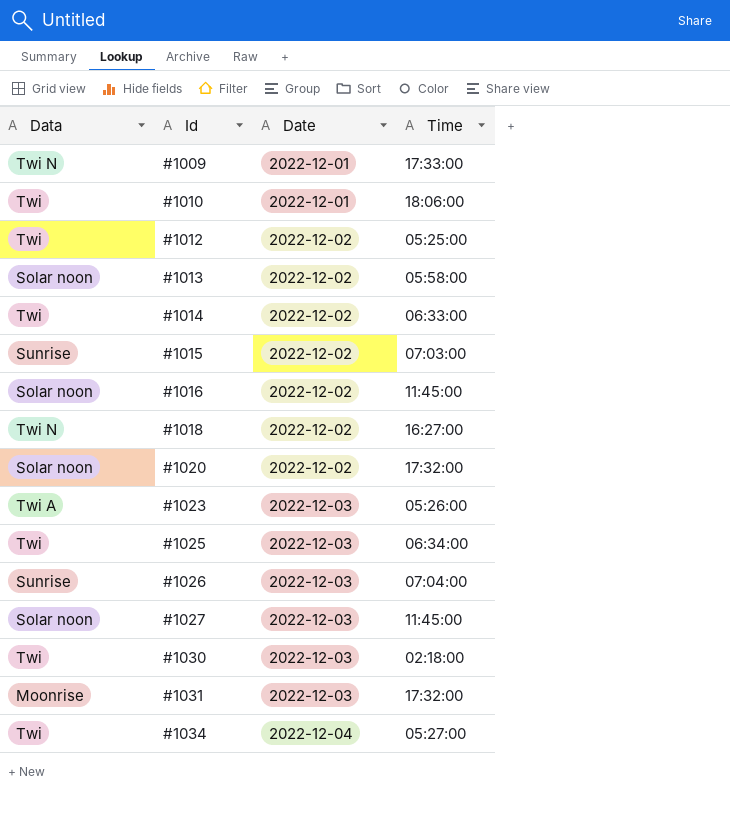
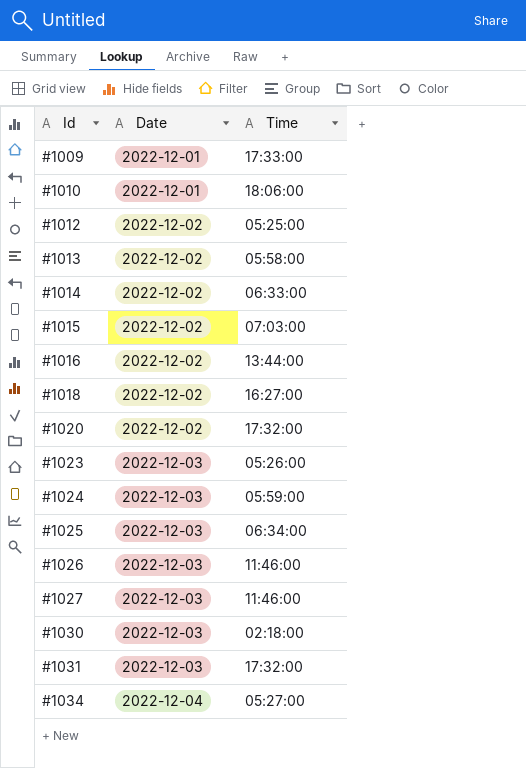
column Data | position: 1 -> none
#1016 | Time: 11:45:00 -> 13:44:00
row #1024: none -> 2022-12-03 | 05:59:00
#1026 | Time: 07:04:00 -> 11:46:00
#1027 | Time: 11:45:00 -> 11:46:00

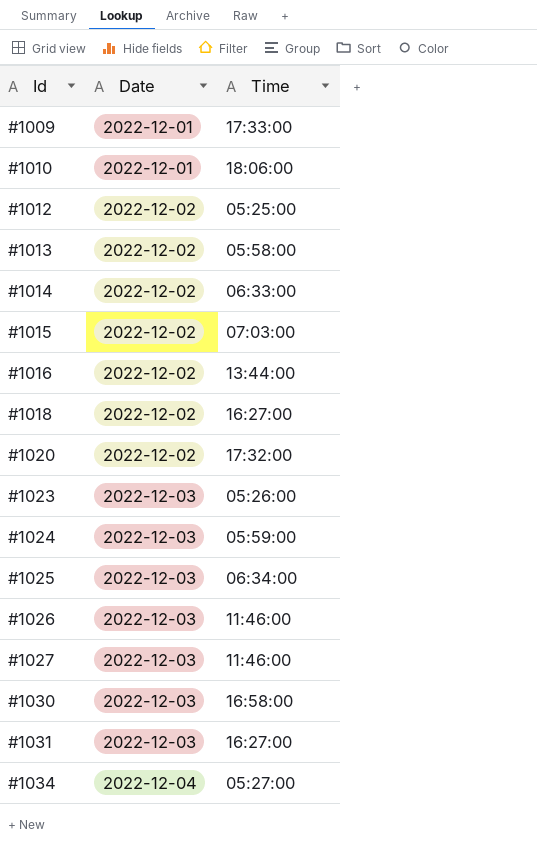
#1030 | Time: 02:18:00 -> 16:58:00
#1031 | Time: 17:32:00 -> 16:27:00

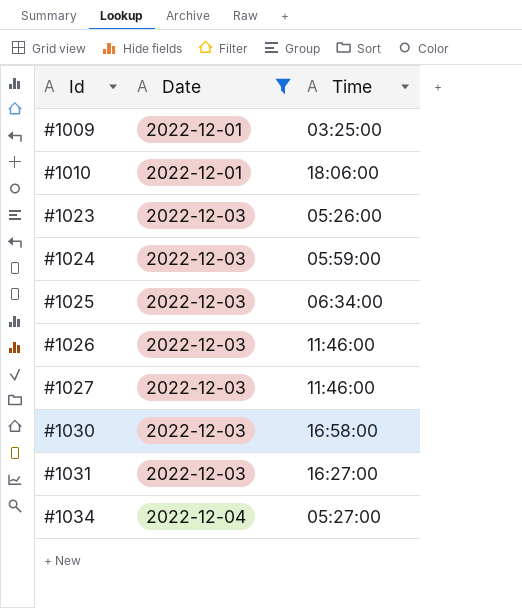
filter: none -> Date != 2022-12-02
#1009 | Time: 17:33:00 -> 03:25:00

